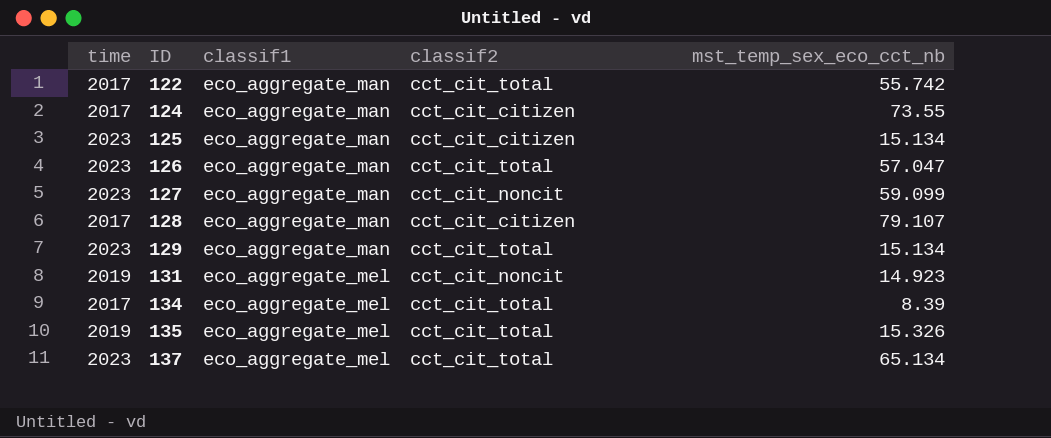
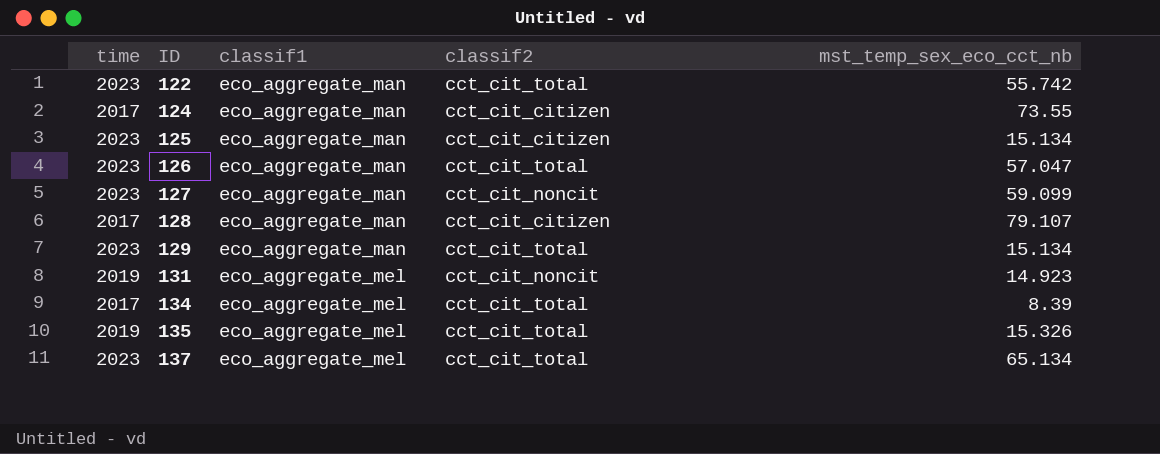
122 | time: 2017 -> 2023

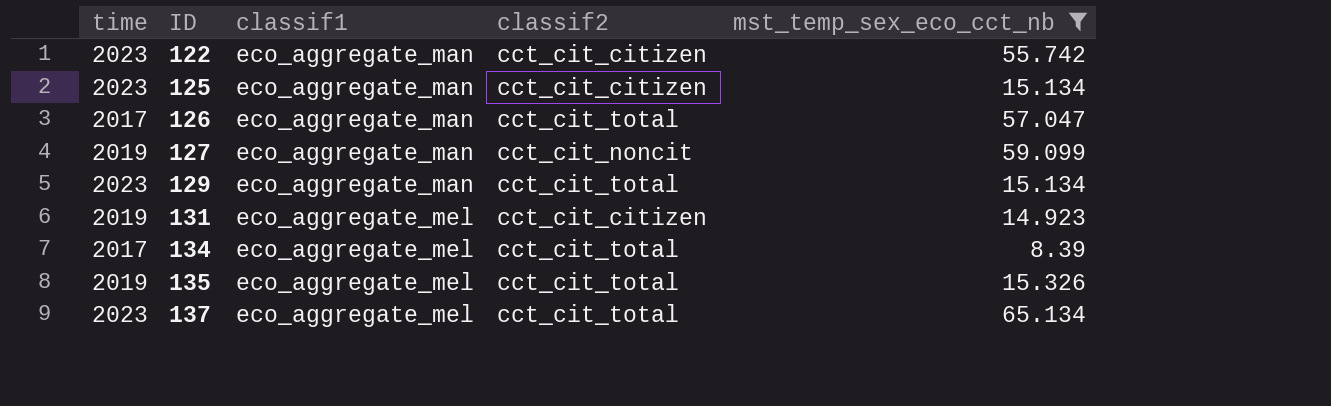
filter: none -> mst_temp_sex_eco_cct_nb <= 65.134
122 | classif2: cct_cit_total -> cct_cit_citizen
126 | time: 2023 -> 2017
127 | time: 2023 -> 2019
131 | classif2: cct_cit_noncit -> cct_cit_citizen

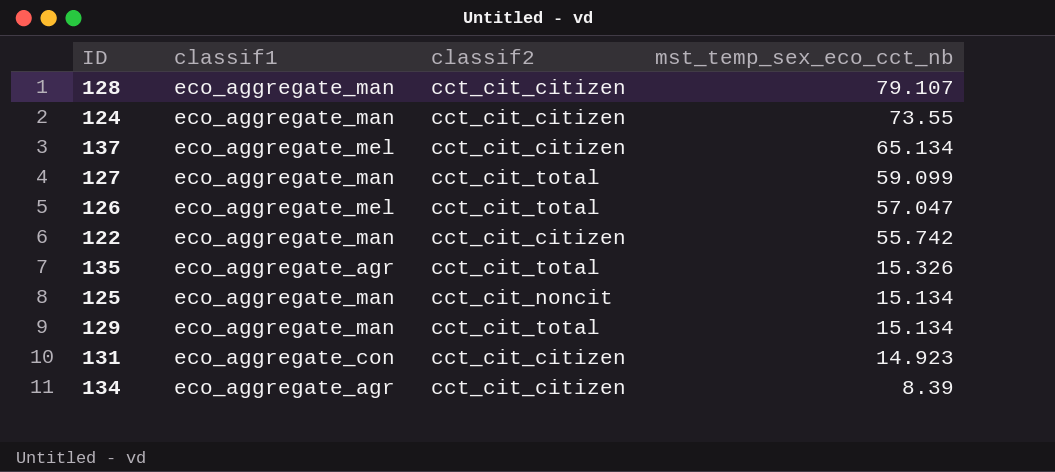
filter: mst_temp_sex_eco_cct_nb <= 65.134 -> none
row order: ID ascending -> mst_temp_sex_eco_cct_nb descending
column time | position: 1 -> none
137 | classif2: cct_cit_total -> cct_cit_citizen
127 | classif2: cct_cit_noncit -> cct_cit_total
126 | classif1: eco_aggregate_man -> eco_aggregate_mel
135 | classif1: eco_aggregate_mel -> eco_aggregate_agr
125 | classif2: cct_cit_citizen -> cct_cit_noncit
131 | classif1: eco_aggregate_mel -> eco_aggregate_con
134 | classif1: eco_aggregate_mel -> eco_aggregate_agr
134 | classif2: cct_cit_total -> cct_cit_citizen

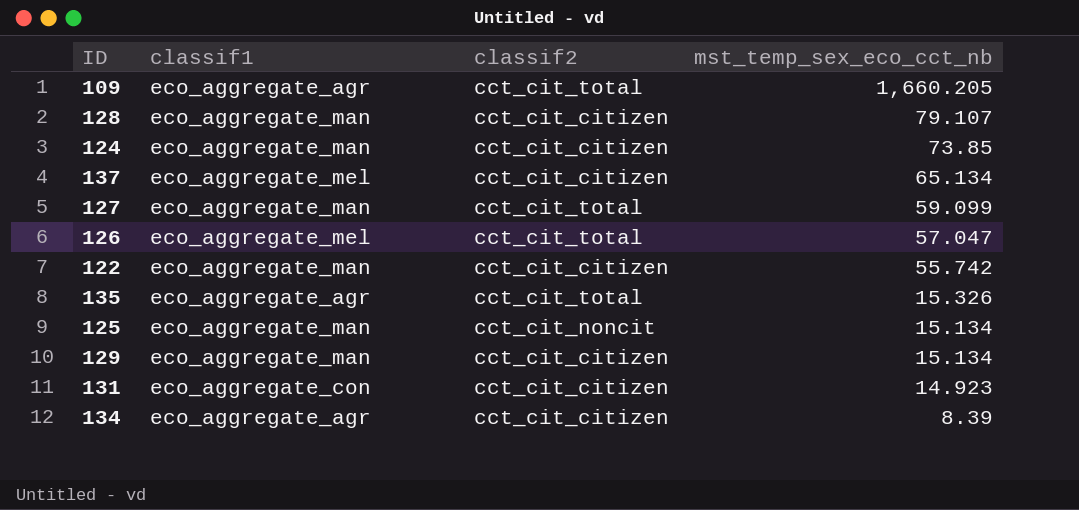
row 109: none -> eco_aggregate_agr | cct_cit_total | 1,660.205
124 | mst_temp_sex_eco_cct_nb: 73.55 -> 73.85
129 | classif2: cct_cit_total -> cct_cit_citizen

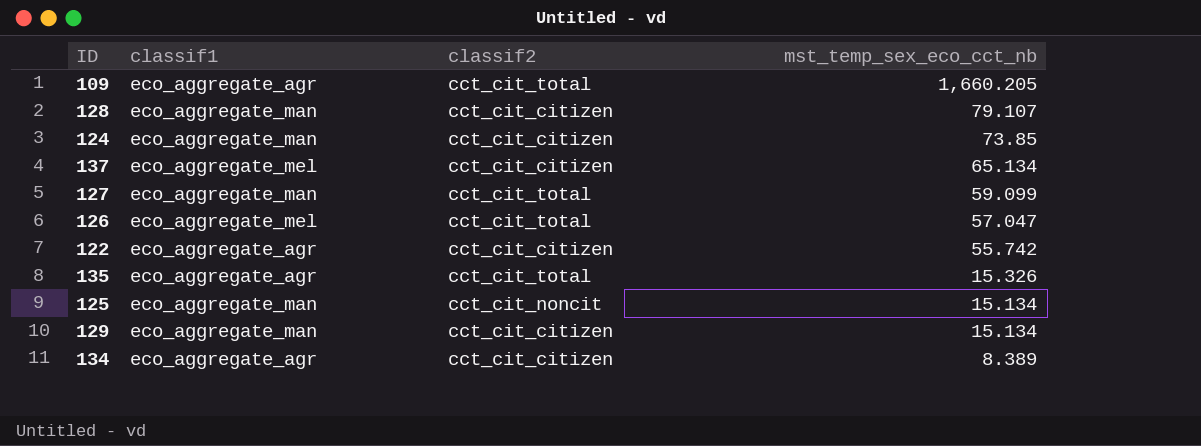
row 131: eco_aggregate_con | cct_cit_citizen | 14.923 -> none
122 | classif1: eco_aggregate_man -> eco_aggregate_agr
134 | mst_temp_sex_eco_cct_nb: 8.39 -> 8.389

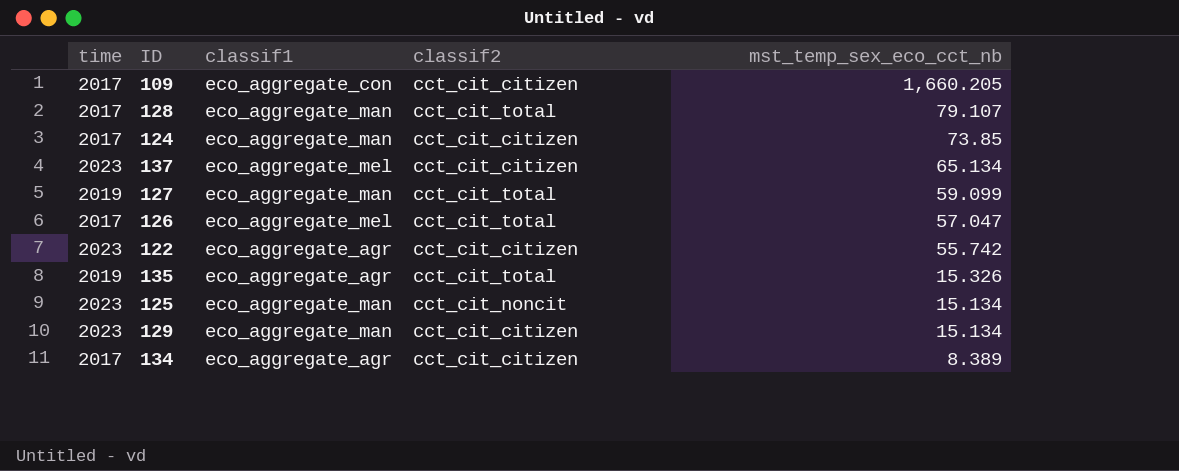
column time | position: none -> 1
109 | classif1: eco_aggregate_agr -> eco_aggregate_con
109 | classif2: cct_cit_total -> cct_cit_citizen
128 | classif2: cct_cit_citizen -> cct_cit_total

